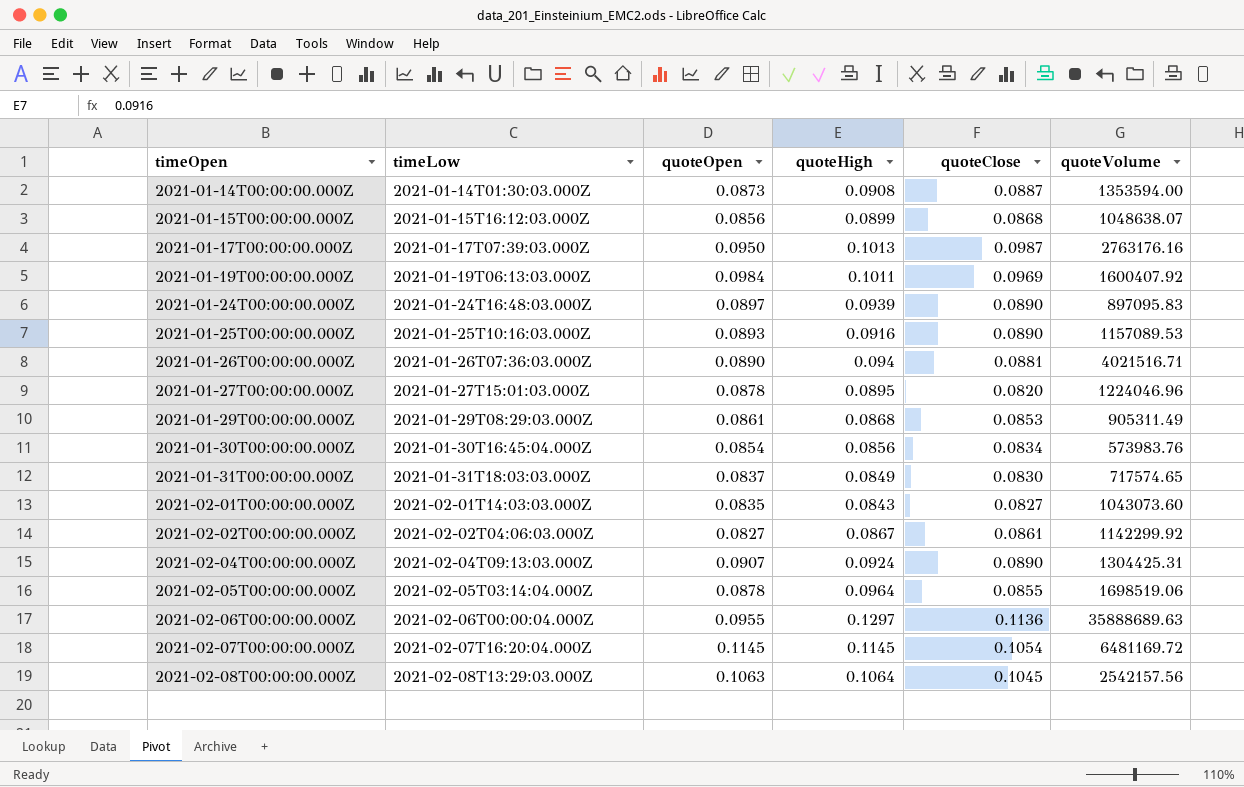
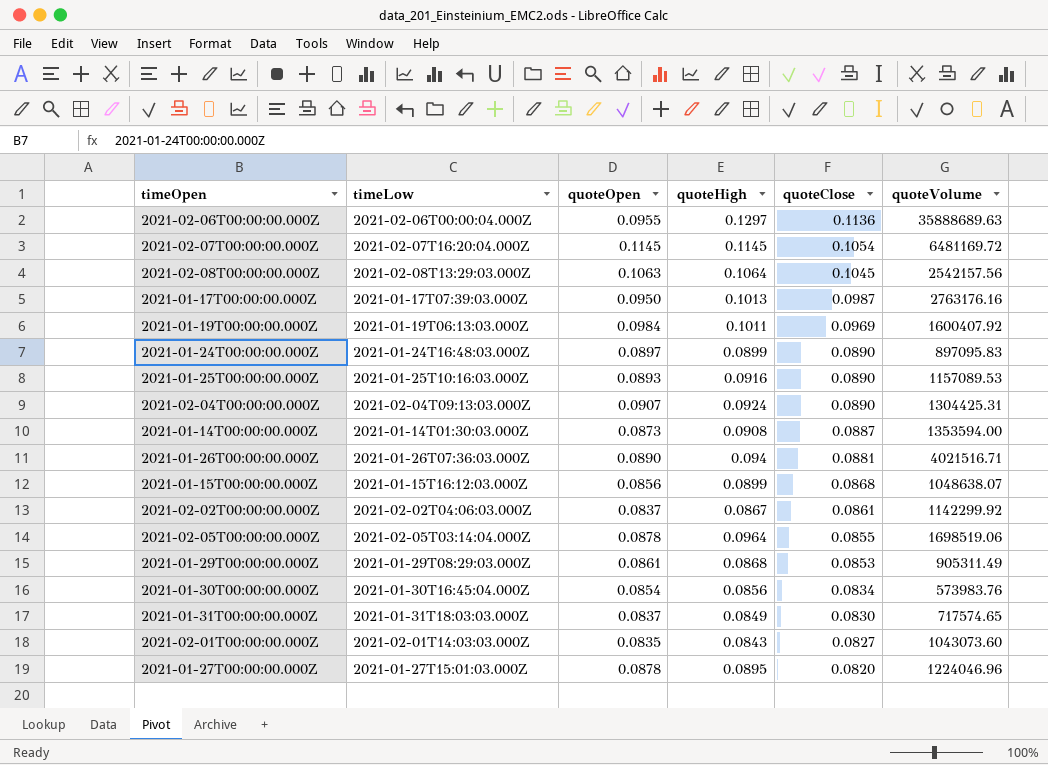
row order: timeOpen ascending -> quoteClose descending
2021-01-24T00:00:00.000Z | quoteHigh: 0.0939 -> 0.0899
2021-02-02T00:00:00.000Z | quoteOpen: 0.0827 -> 0.0837

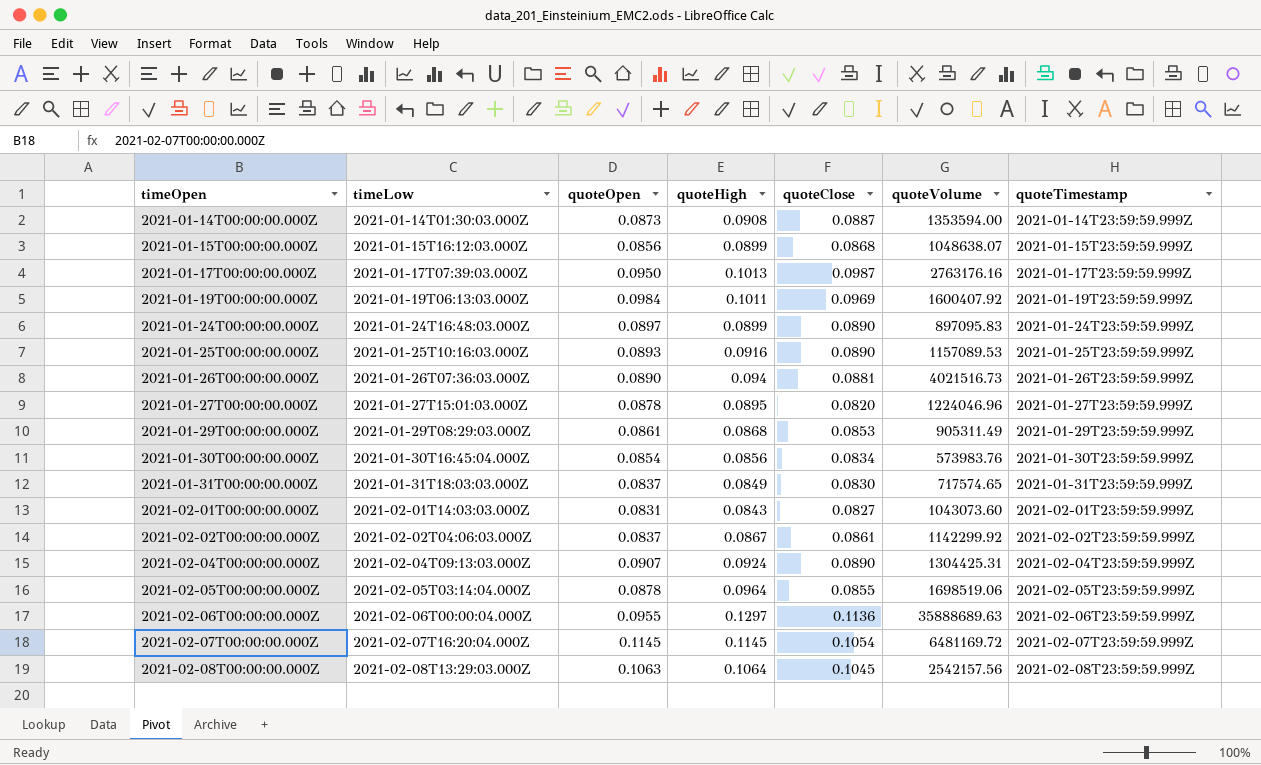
row order: quoteClose descending -> timeOpen ascending
column quoteTimestamp | position: none -> 7
2021-01-26T00:00:00.000Z | quoteVolume: 4021516.71 -> 4021516.73
2021-02-01T00:00:00.000Z | quoteOpen: 0.0835 -> 0.0831

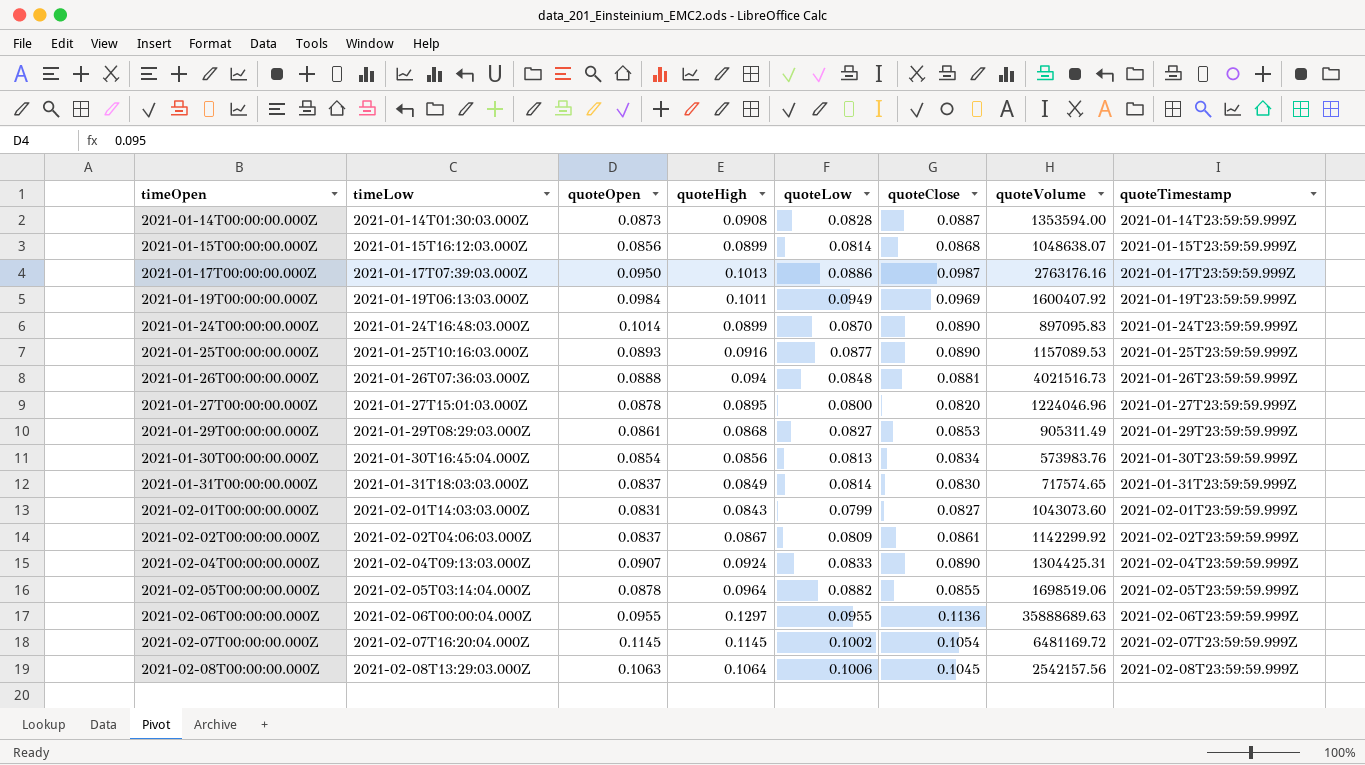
column quoteLow | position: none -> 5
2021-01-24T00:00:00.000Z | quoteOpen: 0.0897 -> 0.1014
2021-01-26T00:00:00.000Z | quoteOpen: 0.0890 -> 0.0888

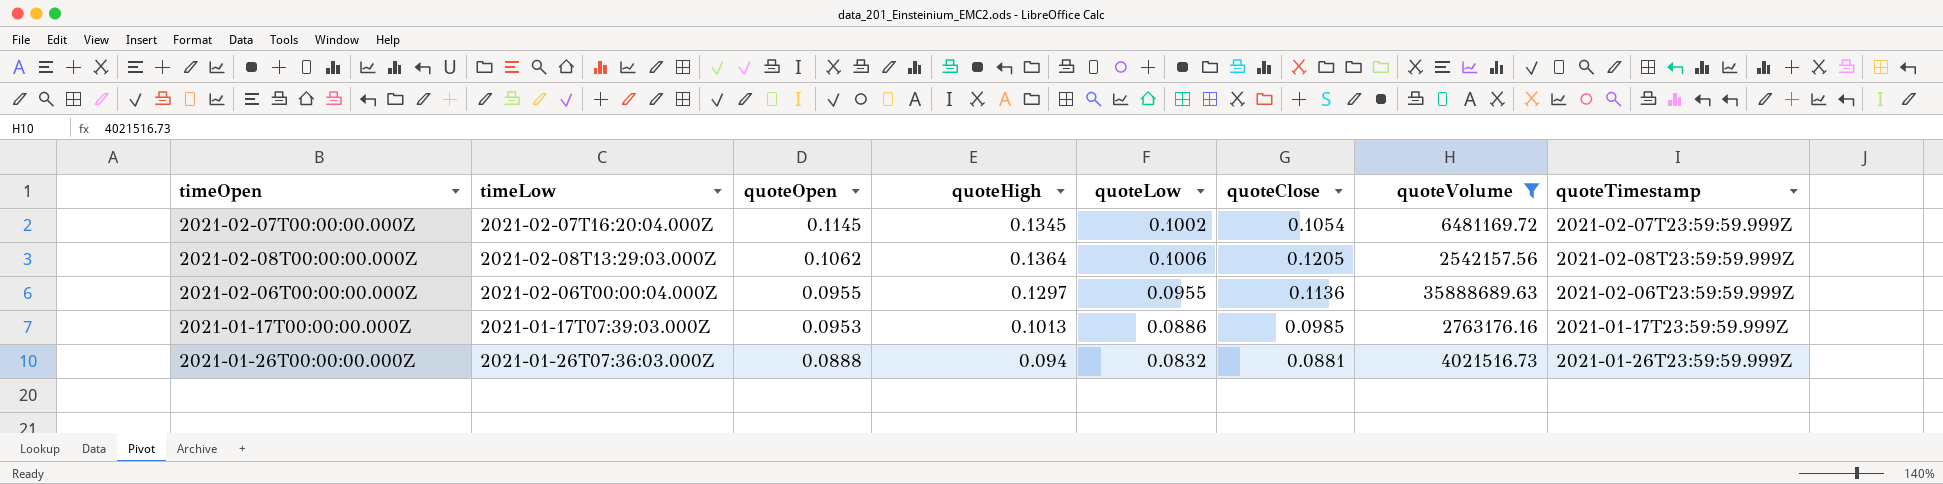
filter: none -> quoteVolume >= 2542157.56
row order: timeOpen ascending -> quoteOpen descending
2021-02-07T00:00:00.000Z | quoteHigh: 0.1145 -> 0.1345
2021-02-08T00:00:00.000Z | quoteOpen: 0.1063 -> 0.1062
2021-02-08T00:00:00.000Z | quoteHigh: 0.1064 -> 0.1364
2021-02-08T00:00:00.000Z | quoteClose: 0.1045 -> 0.1205
2021-01-17T00:00:00.000Z | quoteOpen: 0.0950 -> 0.0953
2021-01-17T00:00:00.000Z | quoteClose: 0.0987 -> 0.0985
2021-01-26T00:00:00.000Z | quoteLow: 0.0848 -> 0.0832

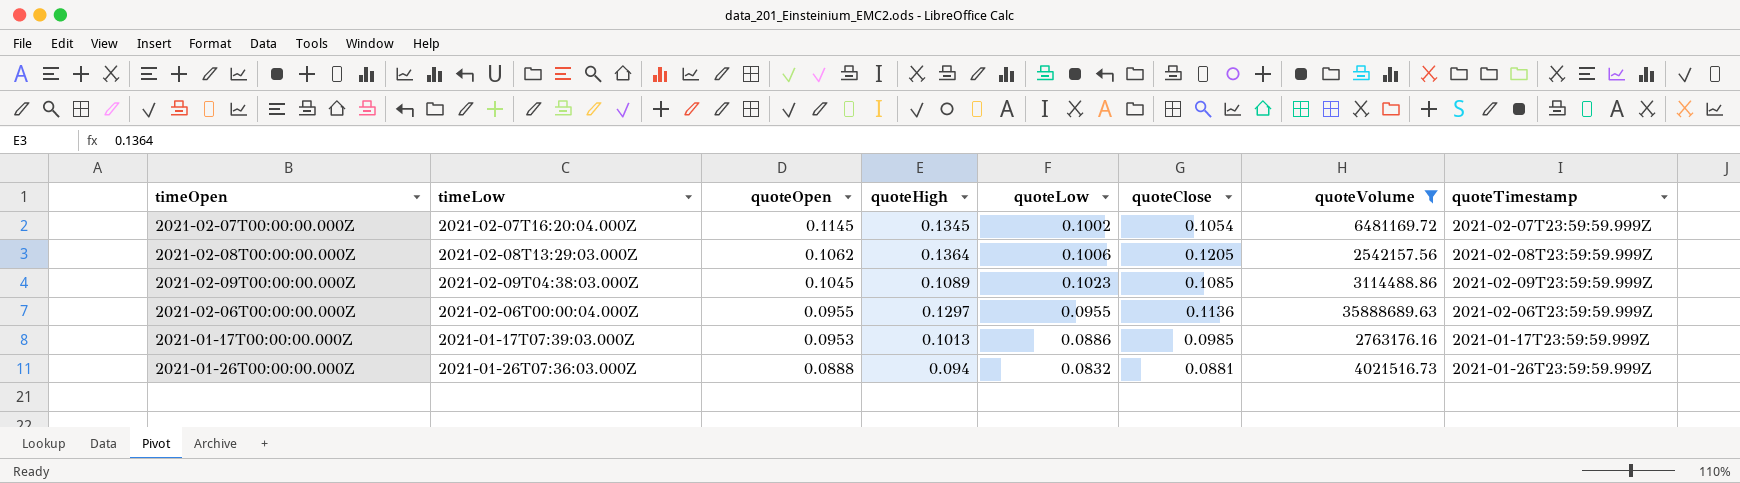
row 2021-02-09T00:00:00.000Z: none -> 2021-02-09T04:38:03.000Z | 0.1045 | 0.1089 | 0.1023 | 0.1085 | 3114488.86 | 2021-02-09T23:59:59.999Z

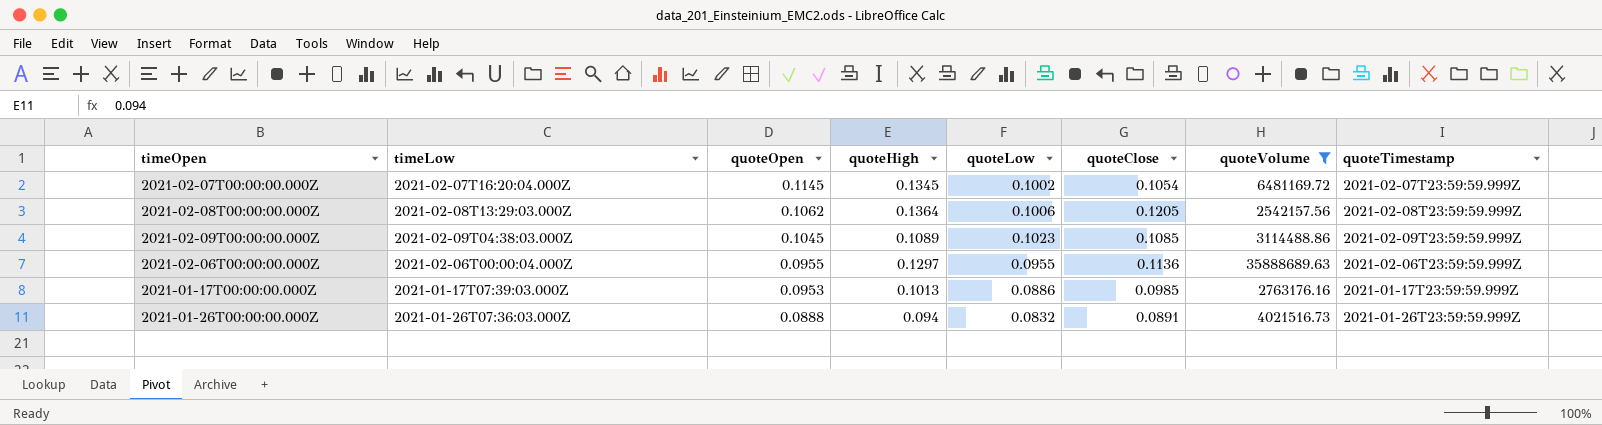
2021-01-26T00:00:00.000Z | quoteClose: 0.0881 -> 0.0891

